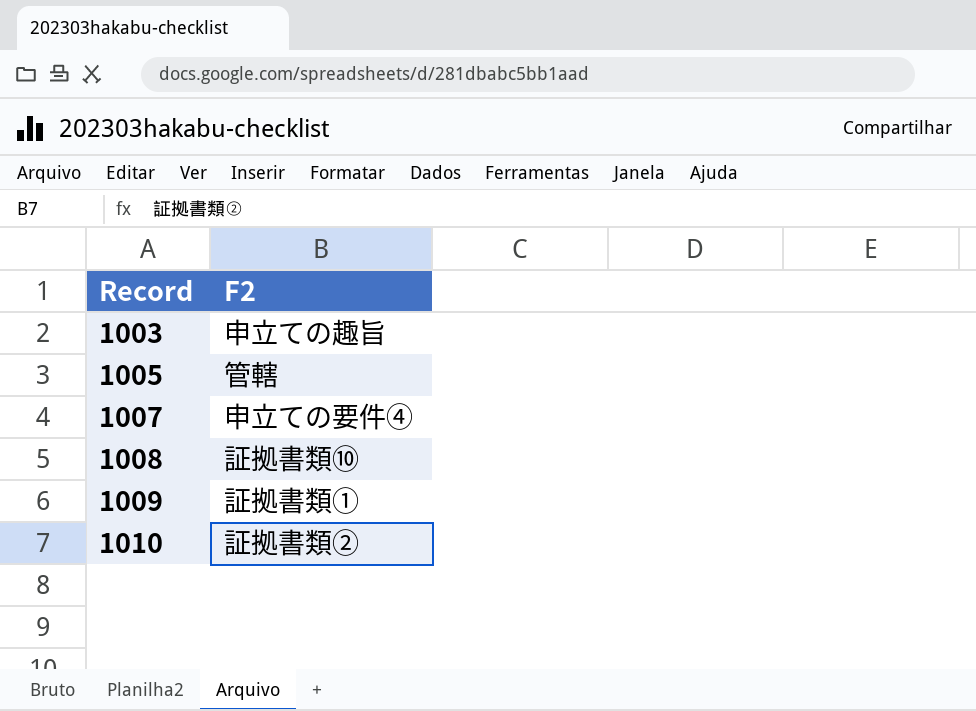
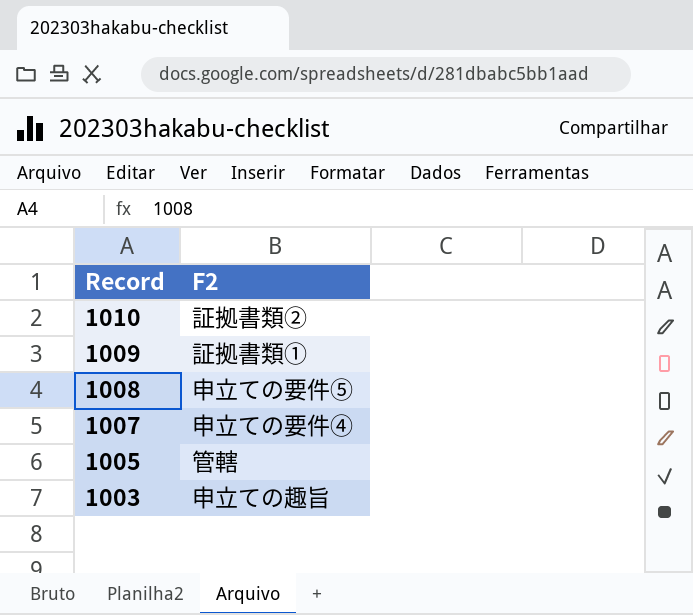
row order: Record ascending -> Record descending
1008 | F2: 証拠書類⑩ -> 申立ての要件⑤

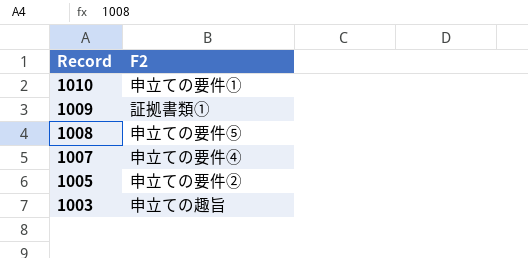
1010 | F2: 証拠書類② -> 申立ての要件①
1005 | F2: 管轄 -> 申立ての要件②

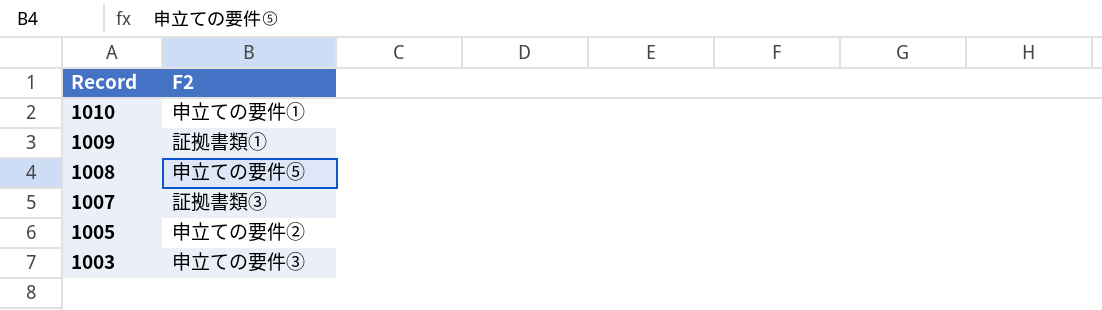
1007 | F2: 申立ての要件④ -> 証拠書類③
1003 | F2: 申立ての趣旨 -> 申立ての要件③

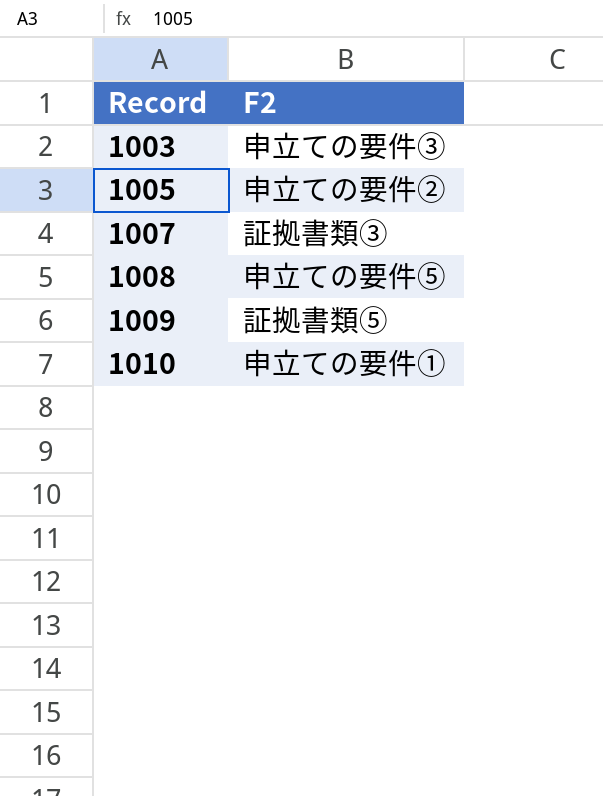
row order: Record descending -> Record ascending
1009 | F2: 証拠書類① -> 証拠書類⑤

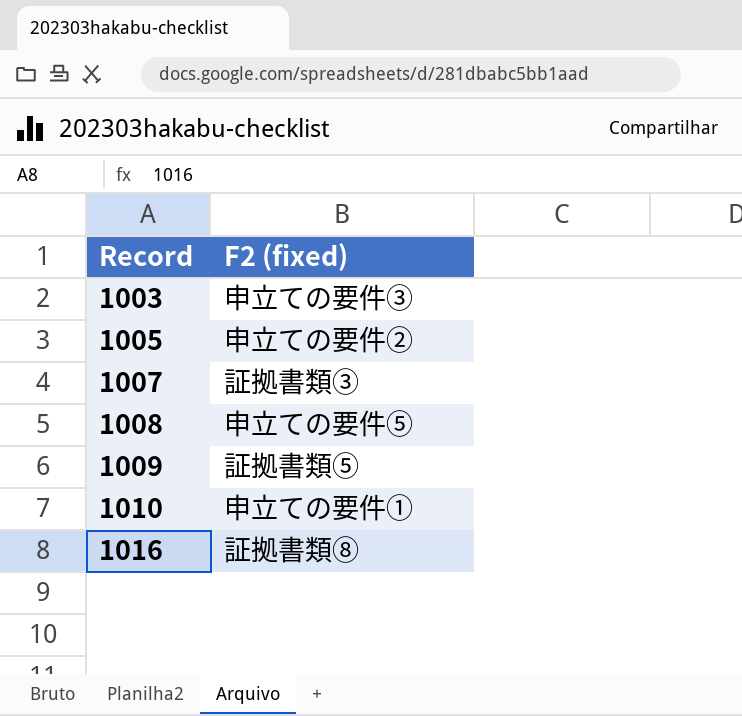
column name: F2 -> F2 (fixed)
row 1016: none -> 証拠書類⑧

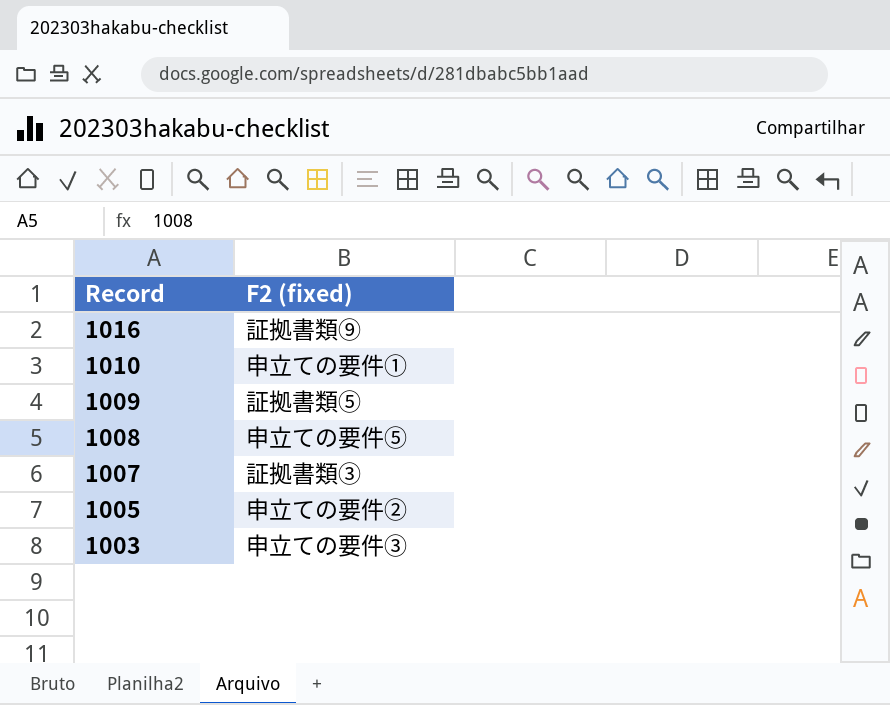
row order: Record ascending -> Record descending
1016 | F2 (fixed): 証拠書類⑧ -> 証拠書類⑨

